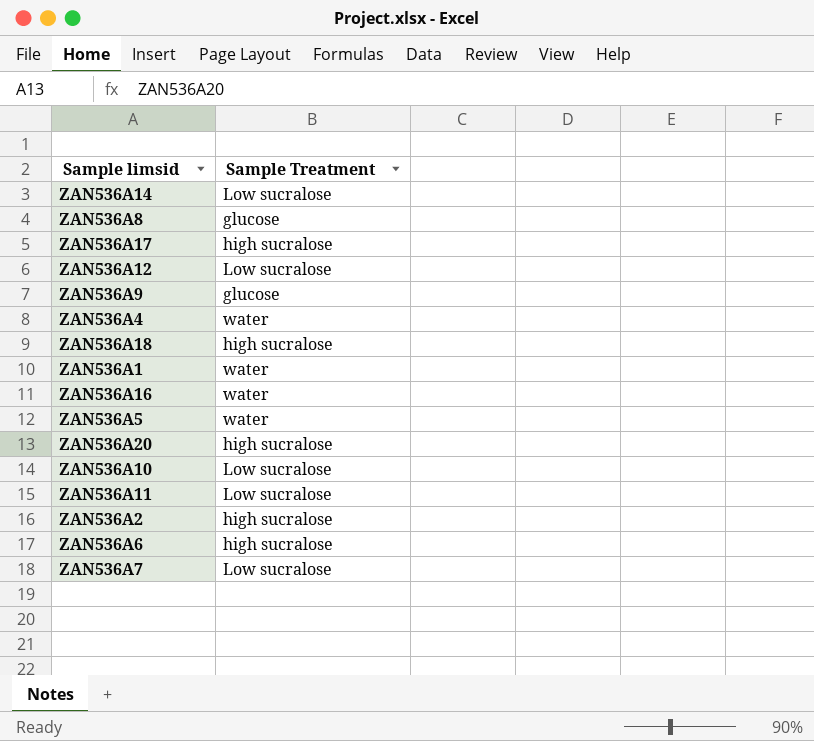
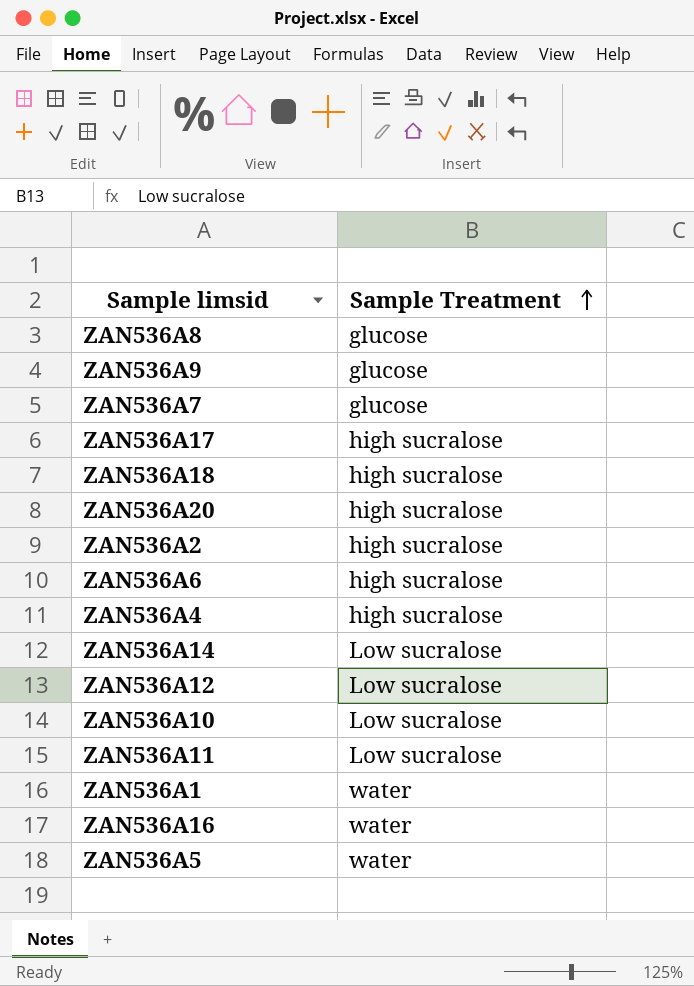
row order: none -> Sample Treatment ascending
ZAN536A7 | Sample Treatment: Low sucralose -> glucose
ZAN536A4 | Sample Treatment: water -> high sucralose

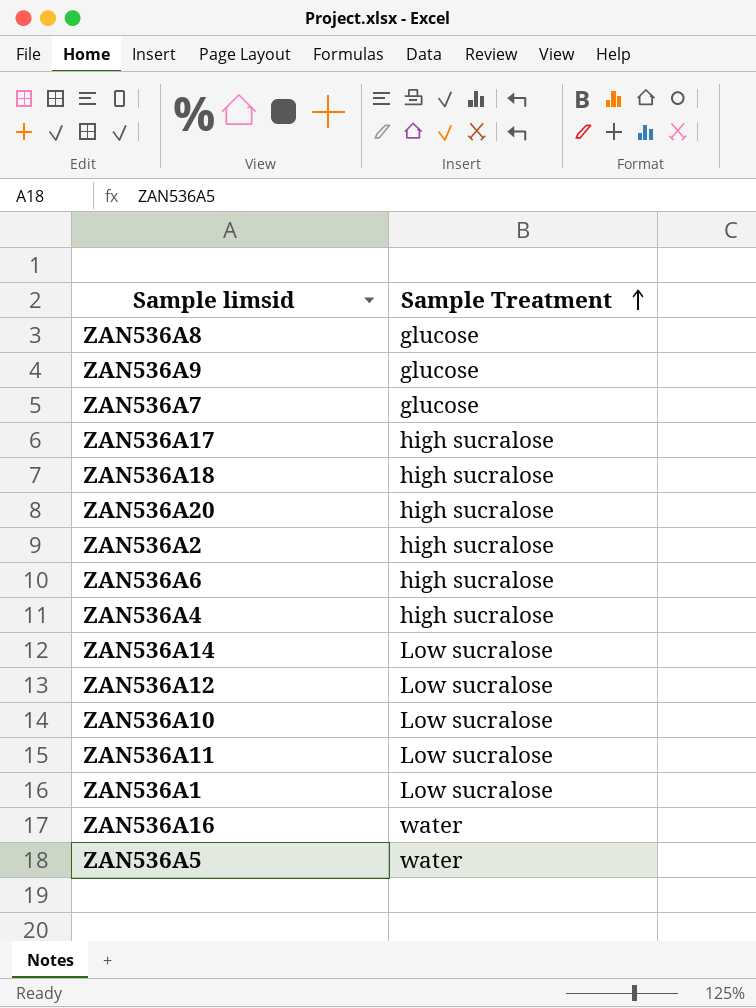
ZAN536A1 | Sample Treatment: water -> Low sucralose

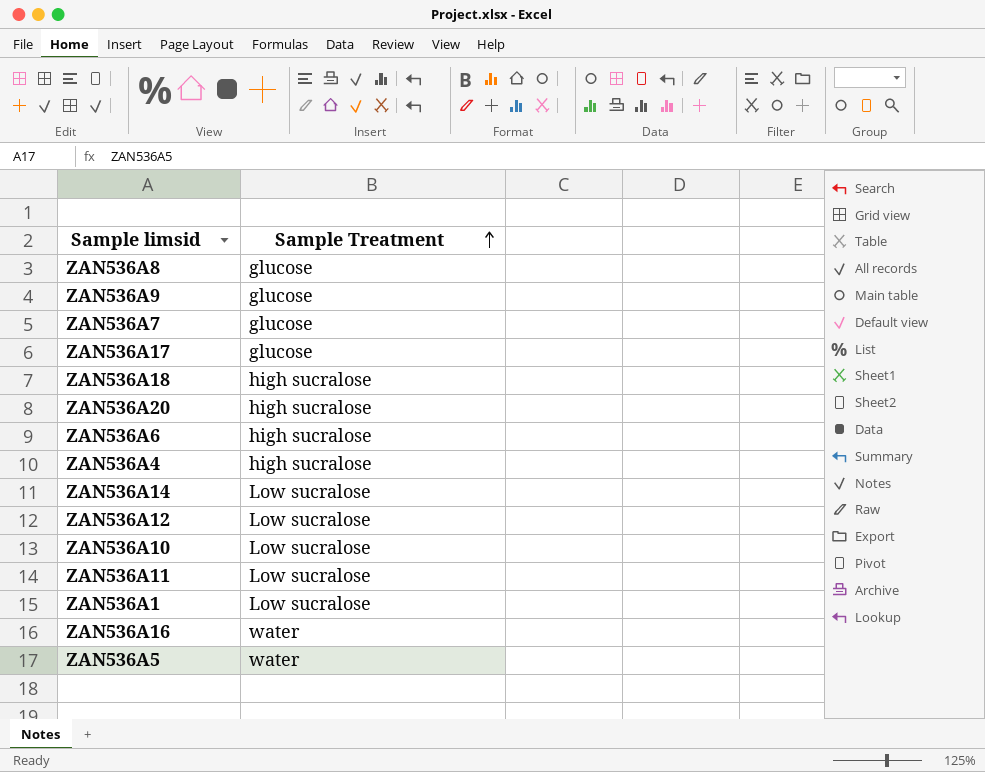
row ZAN536A2: high sucralose -> none
ZAN536A17 | Sample Treatment: high sucralose -> glucose

